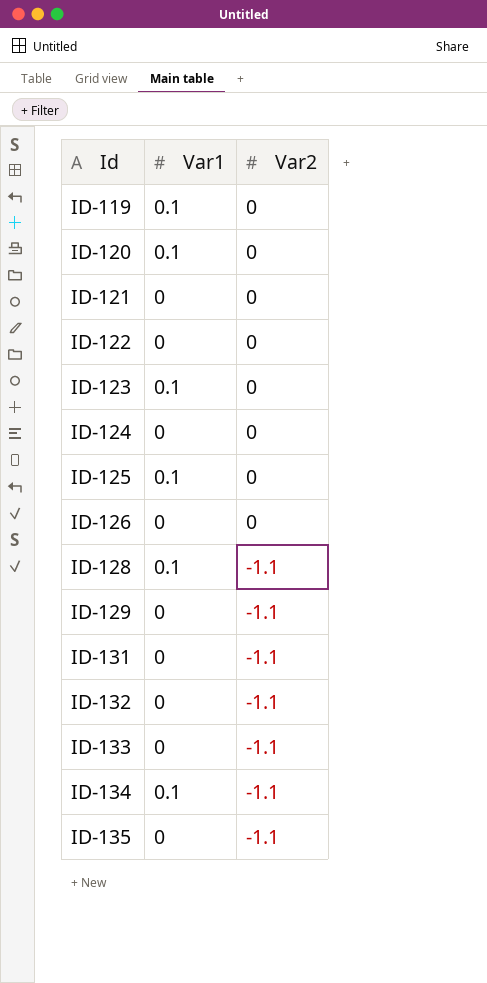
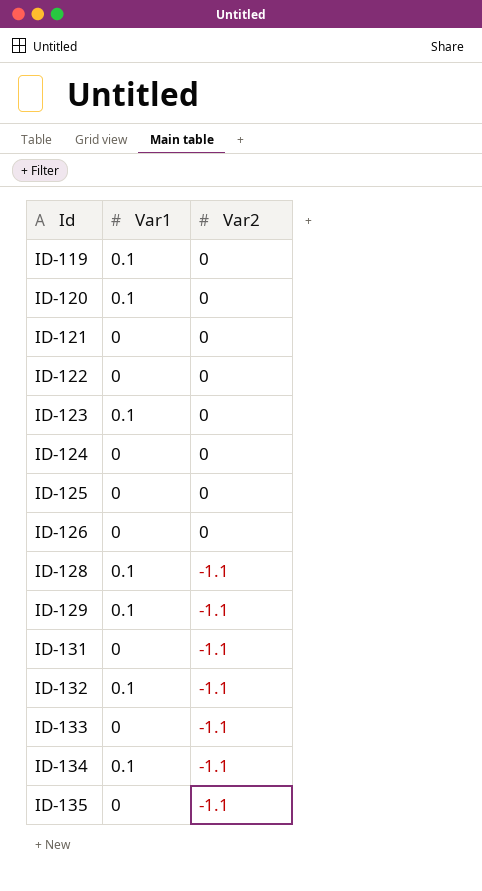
ID-125 | Var1: 0.1 -> 0
ID-129 | Var1: 0 -> 0.1
ID-132 | Var1: 0 -> 0.1

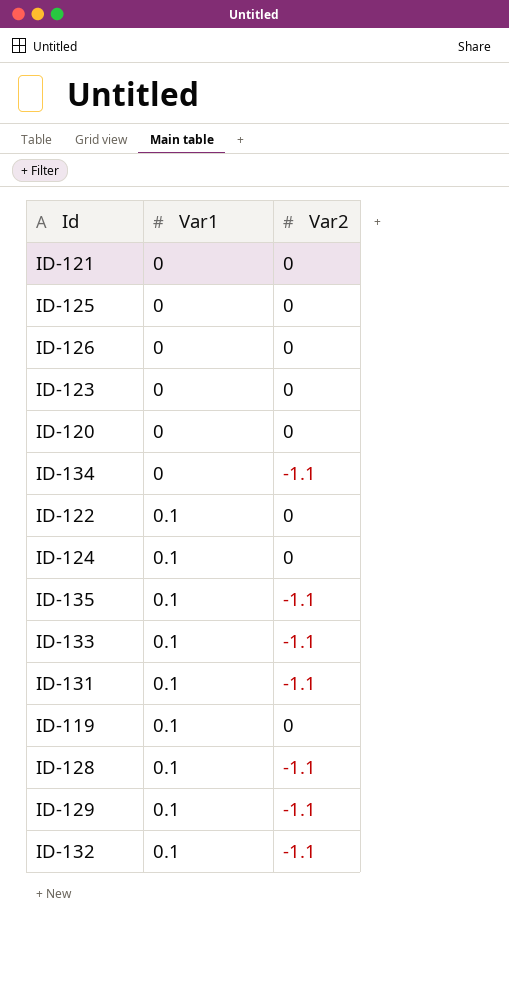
row order: Id ascending -> Var1 ascending
ID-123 | Var1: 0.1 -> 0
ID-120 | Var1: 0.1 -> 0
ID-134 | Var1: 0.1 -> 0
ID-122 | Var1: 0 -> 0.1
ID-124 | Var1: 0 -> 0.1
ID-135 | Var1: 0 -> 0.1
ID-133 | Var1: 0 -> 0.1
ID-131 | Var1: 0 -> 0.1

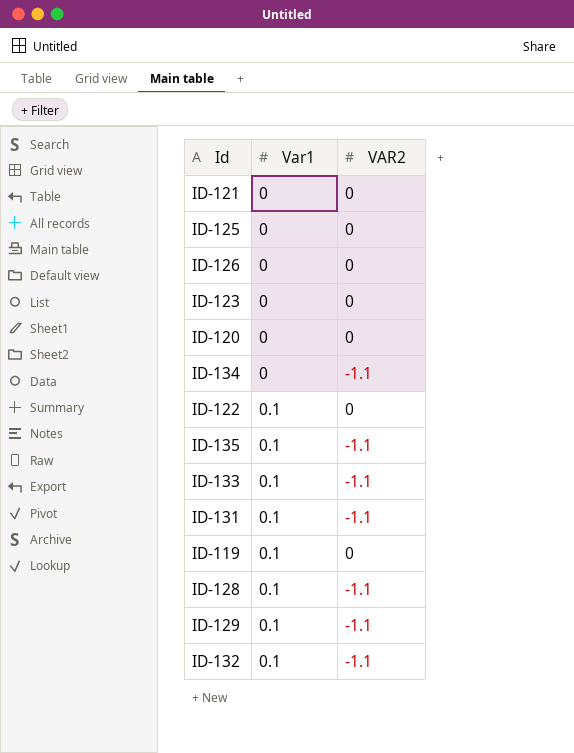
column name: Var2 -> VAR2
row ID-124: 0.1 | 0 -> none

